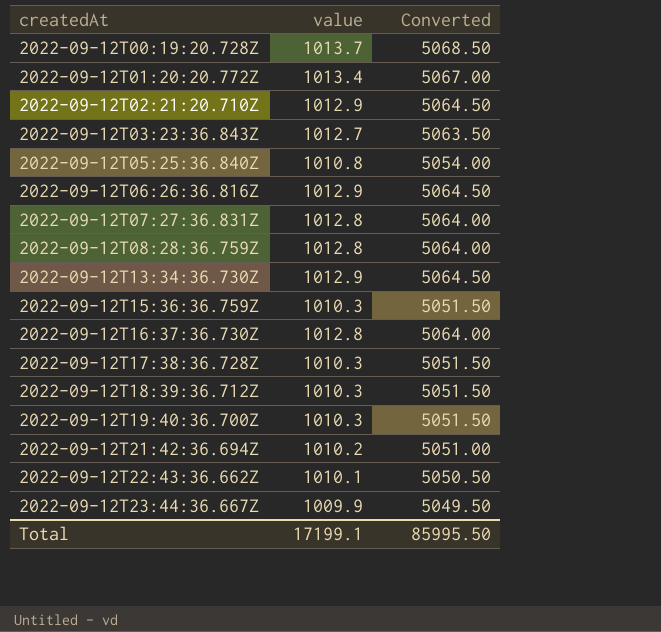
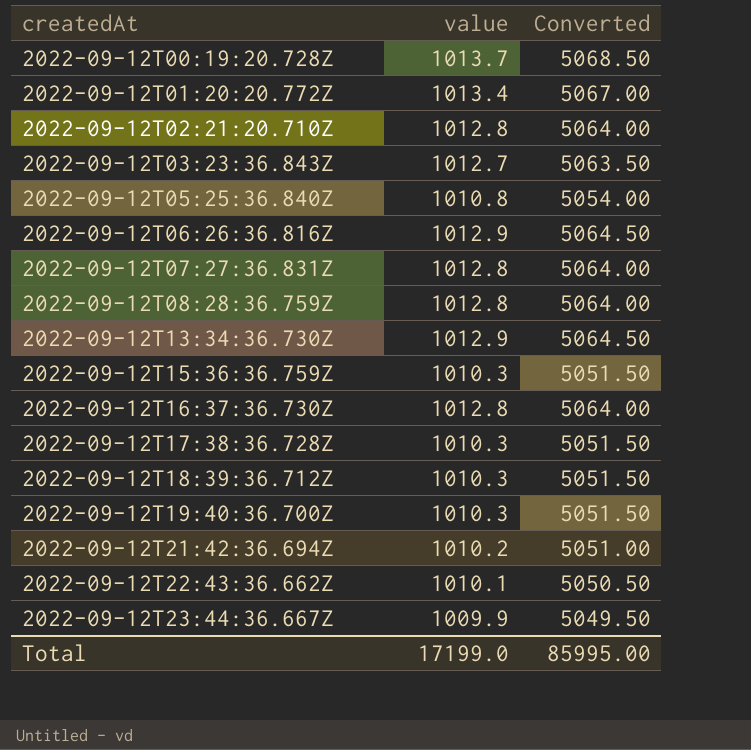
2022-09-12T02:21:20.710Z | value: 1012.9 -> 1012.8
2022-09-12T02:21:20.710Z | Converted: 5064.50 -> 5064.00
Total | value: 17199.1 -> 17199.0
Total | Converted: 85995.50 -> 85995.00

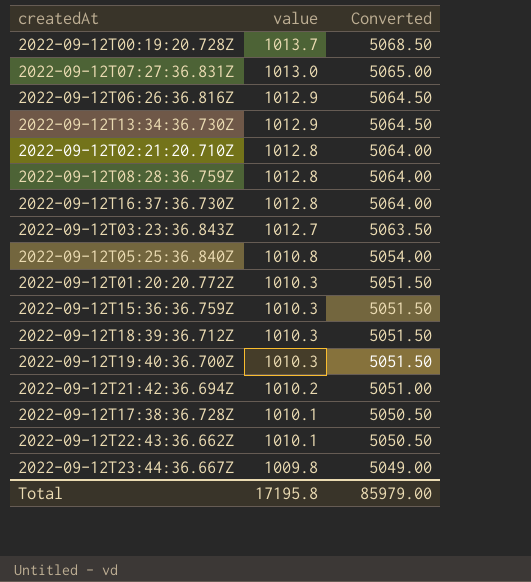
row order: createdAt ascending -> value descending
2022-09-12T07:27:36.831Z | value: 1012.8 -> 1013.0
2022-09-12T07:27:36.831Z | Converted: 5064.00 -> 5065.00
2022-09-12T01:20:20.772Z | value: 1013.4 -> 1010.3
2022-09-12T01:20:20.772Z | Converted: 5067.00 -> 5051.50
2022-09-12T17:38:36.728Z | value: 1010.3 -> 1010.1
2022-09-12T17:38:36.728Z | Converted: 5051.50 -> 5050.50
2022-09-12T23:44:36.667Z | value: 1009.9 -> 1009.8
2022-09-12T23:44:36.667Z | Converted: 5049.50 -> 5049.00
Total | value: 17199.0 -> 17195.8
Total | Converted: 85995.00 -> 85979.00

